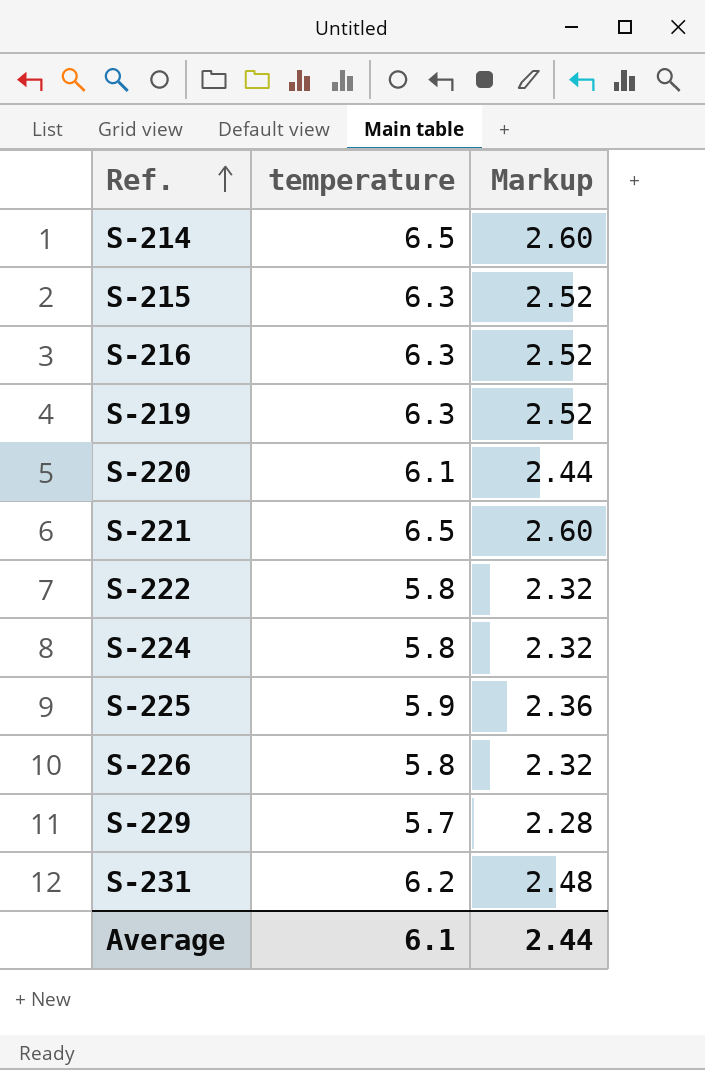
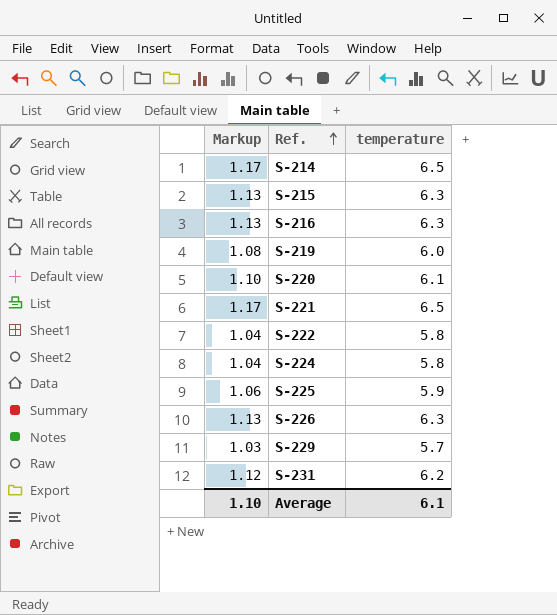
column Markup | formula: [temperature] * 0.4 -> [temperature] * 0.18
column Markup | position: 3 -> 1
S-219 | temperature: 6.3 -> 6.0
S-226 | temperature: 5.8 -> 6.3
Average | Markup: 2.44 -> 1.10

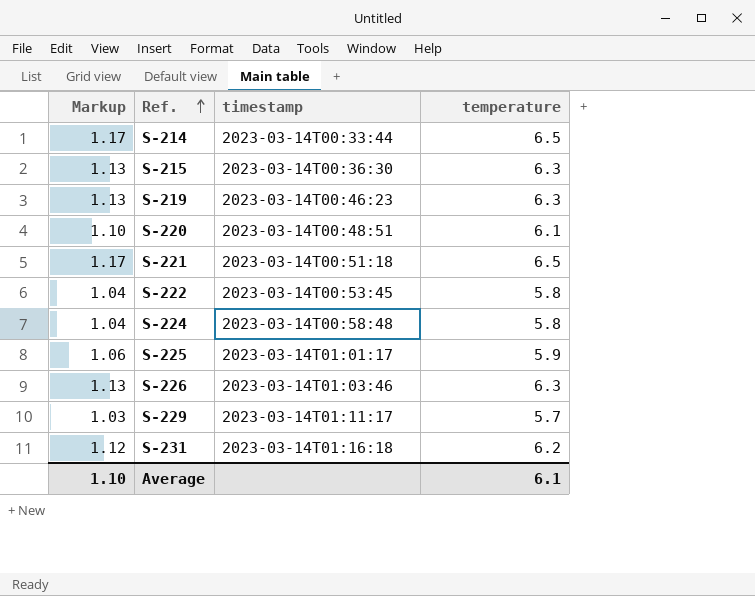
column timestamp | position: none -> 3
row S-216: 1.13 | 6.3 -> none
S-219 | Markup: 1.08 -> 1.13
S-219 | temperature: 6.0 -> 6.3

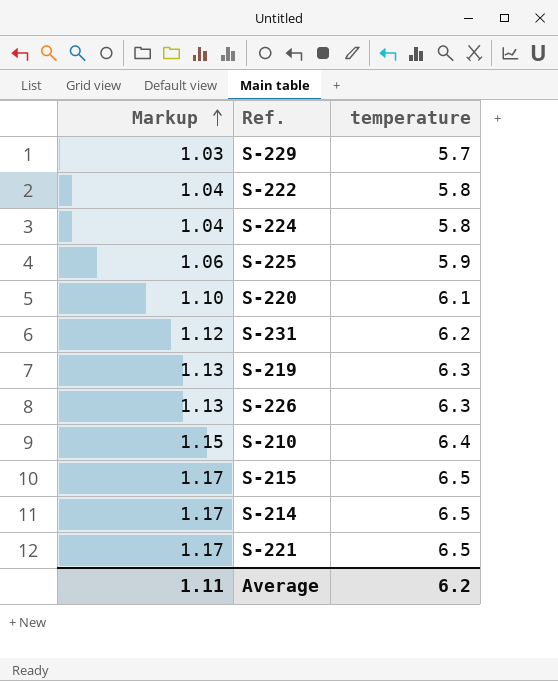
row order: Ref. ascending -> Markup ascending
column timestamp | position: 3 -> none
row S-210: none -> 1.15 | 6.4
S-215 | Markup: 1.13 -> 1.17
S-215 | temperature: 6.3 -> 6.5
Average | Markup: 1.10 -> 1.11
Average | temperature: 6.1 -> 6.2

